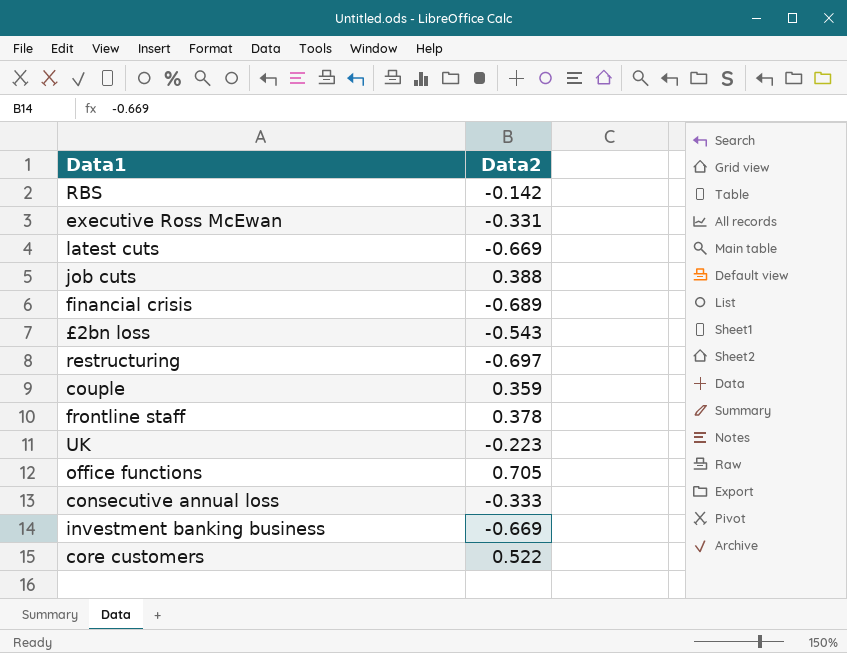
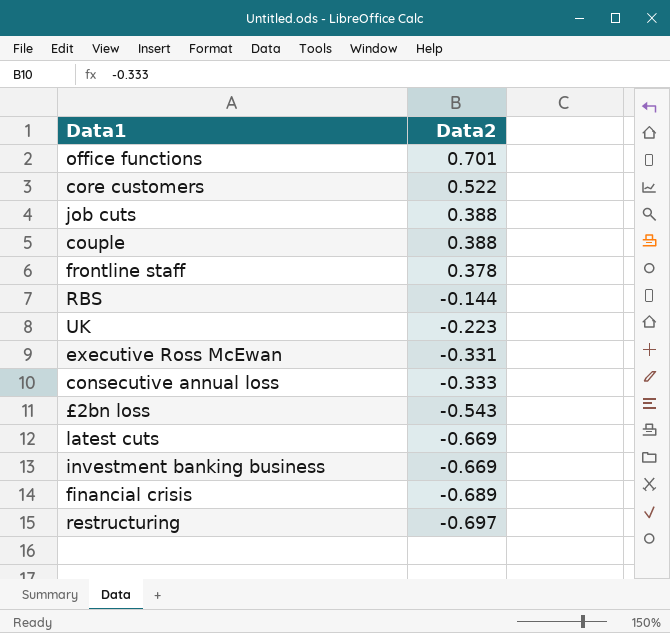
row order: none -> Data2 descending
office functions | Data2: 0.705 -> 0.701
couple | Data2: 0.359 -> 0.388
RBS | Data2: -0.142 -> -0.144

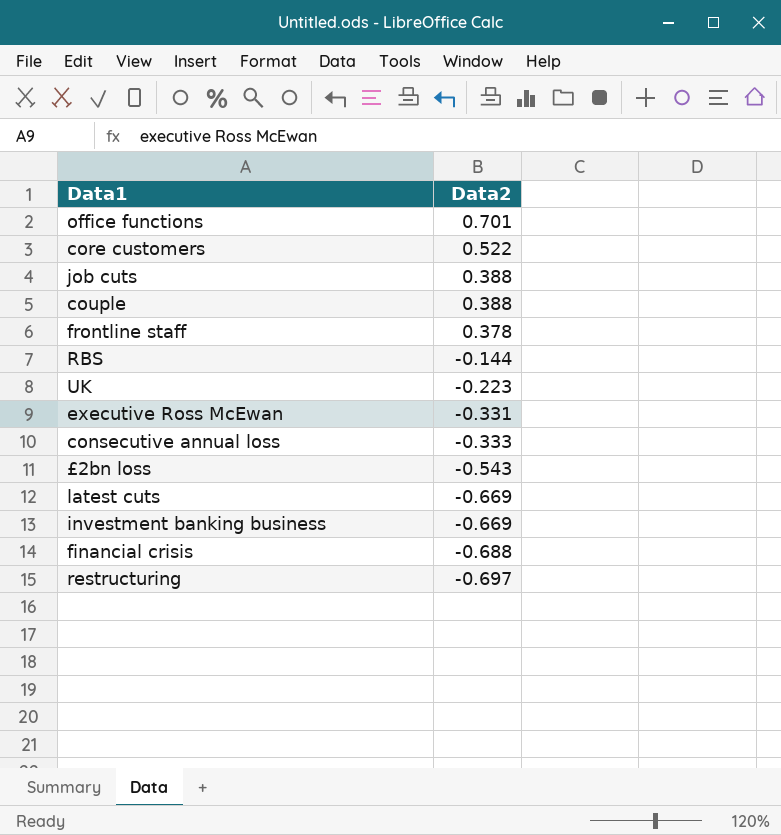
financial crisis | Data2: -0.689 -> -0.688

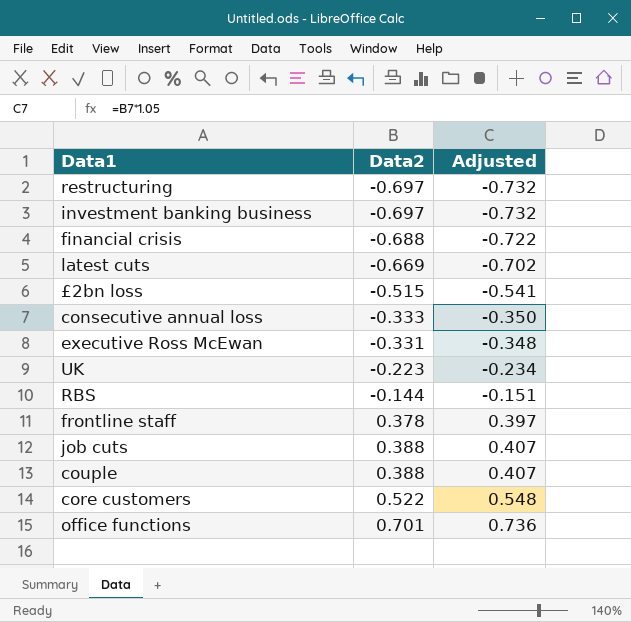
row order: Data2 descending -> Data2 ascending
column Adjusted | formula: none -> [Data2] * 1.05
investment banking business | Data2: -0.669 -> -0.697
£2bn loss | Data2: -0.543 -> -0.515

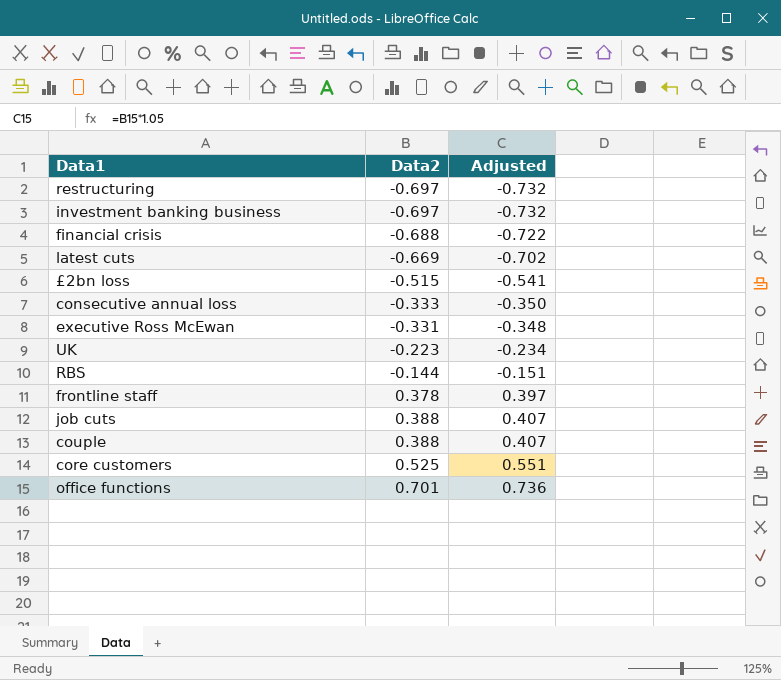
core customers | Data2: 0.522 -> 0.525
core customers | Adjusted: 0.548 -> 0.551

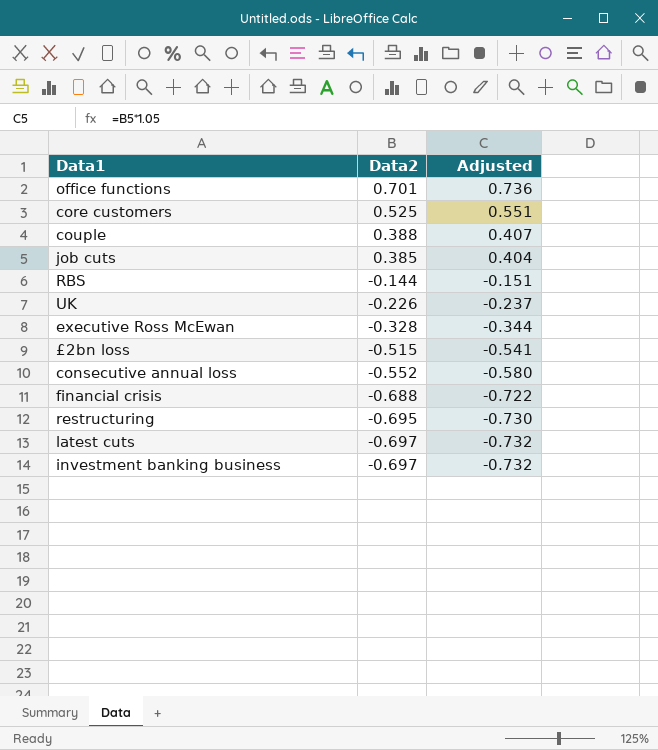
row order: Data2 ascending -> Data2 descending
row frontline staff: 0.378 | 0.397 -> none
job cuts | Data2: 0.388 -> 0.385
job cuts | Adjusted: 0.407 -> 0.404
UK | Data2: -0.223 -> -0.226
UK | Adjusted: -0.234 -> -0.237
executive Ross McEwan | Data2: -0.331 -> -0.328
executive Ross McEwan | Adjusted: -0.348 -> -0.344
consecutive annual loss | Data2: -0.333 -> -0.552
consecutive annual loss | Adjusted: -0.350 -> -0.580
restructuring | Data2: -0.697 -> -0.695
restructuring | Adjusted: -0.732 -> -0.730
latest cuts | Data2: -0.669 -> -0.697
latest cuts | Adjusted: -0.702 -> -0.732

